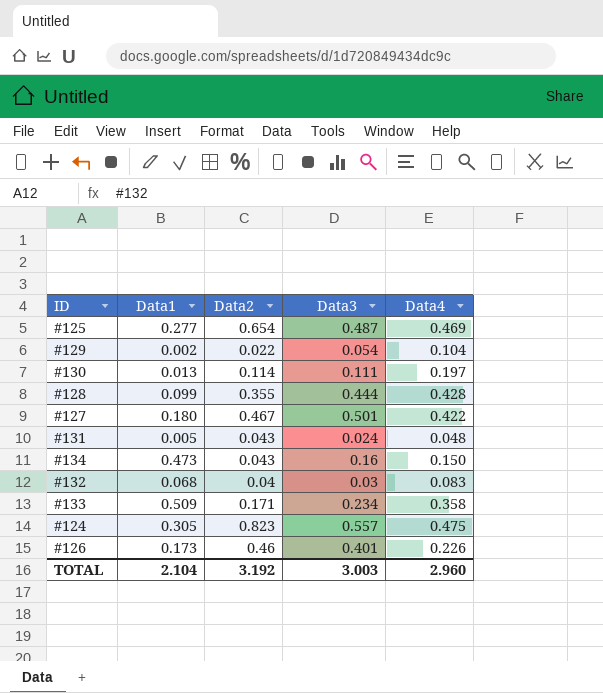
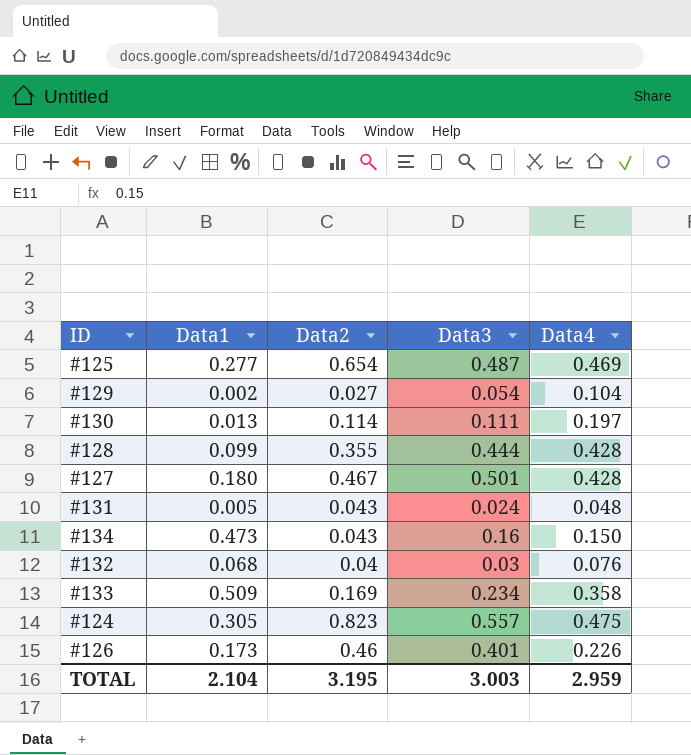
#129 | Data2: 0.022 -> 0.027
#127 | Data4: 0.422 -> 0.428
#132 | Data4: 0.083 -> 0.076
#133 | Data2: 0.171 -> 0.169
TOTAL | Data2: 3.192 -> 3.195
TOTAL | Data4: 2.960 -> 2.959

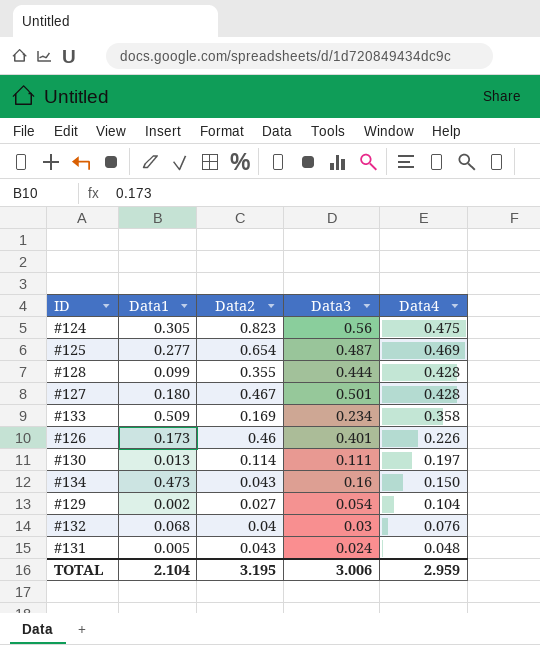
row order: none -> Data4 descending
#124 | Data3: 0.557 -> 0.56
TOTAL | Data3: 3.003 -> 3.006

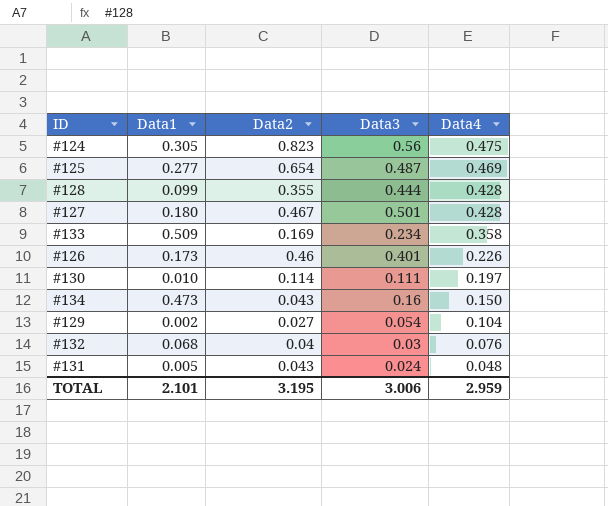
#130 | Data1: 0.013 -> 0.010
TOTAL | Data1: 2.104 -> 2.101

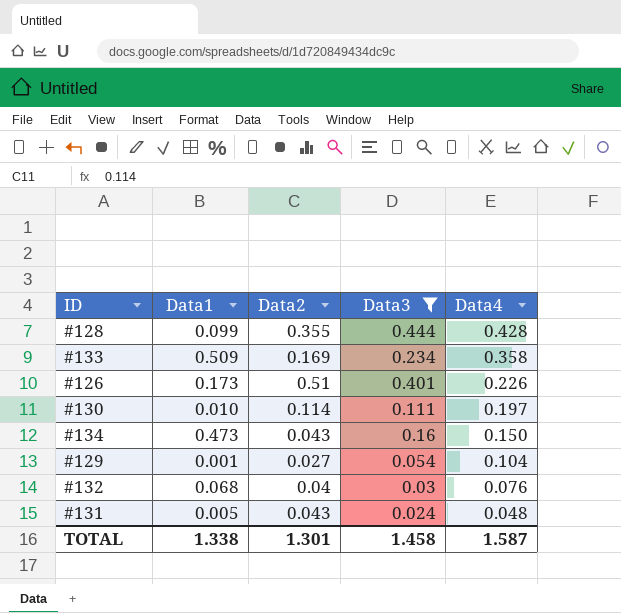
filter: none -> Data3 <= 0.444
#126 | Data2: 0.46 -> 0.51
#129 | Data1: 0.002 -> 0.001
TOTAL | Data1: 2.101 -> 1.338
TOTAL | Data2: 3.195 -> 1.301
TOTAL | Data3: 3.006 -> 1.458
TOTAL | Data4: 2.959 -> 1.587

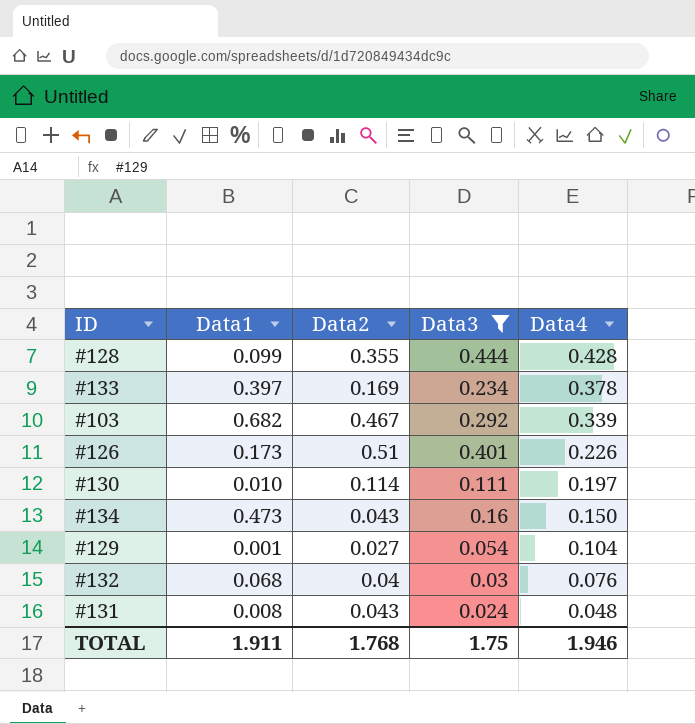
#133 | Data1: 0.509 -> 0.397
#133 | Data4: 0.358 -> 0.378
row #103: none -> 0.682 | 0.467 | 0.292 | 0.339
#131 | Data1: 0.005 -> 0.008
TOTAL | Data1: 1.338 -> 1.911
TOTAL | Data2: 1.301 -> 1.768
TOTAL | Data3: 1.458 -> 1.75
TOTAL | Data4: 1.587 -> 1.946

